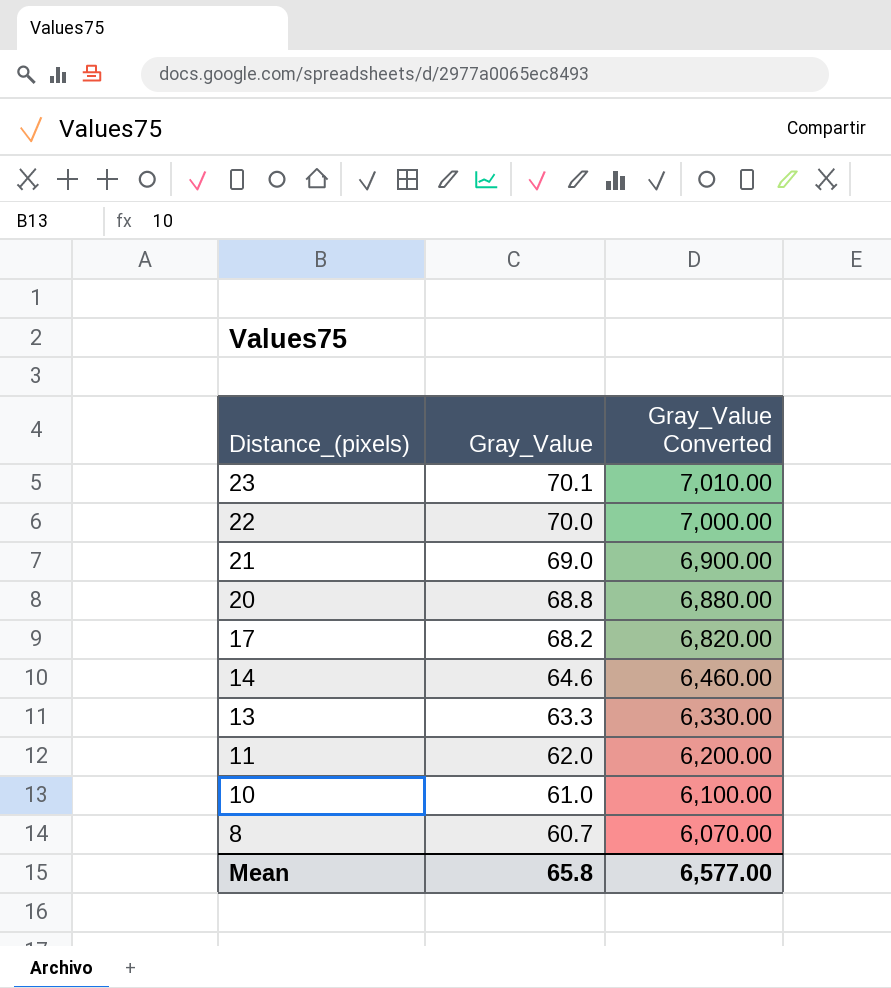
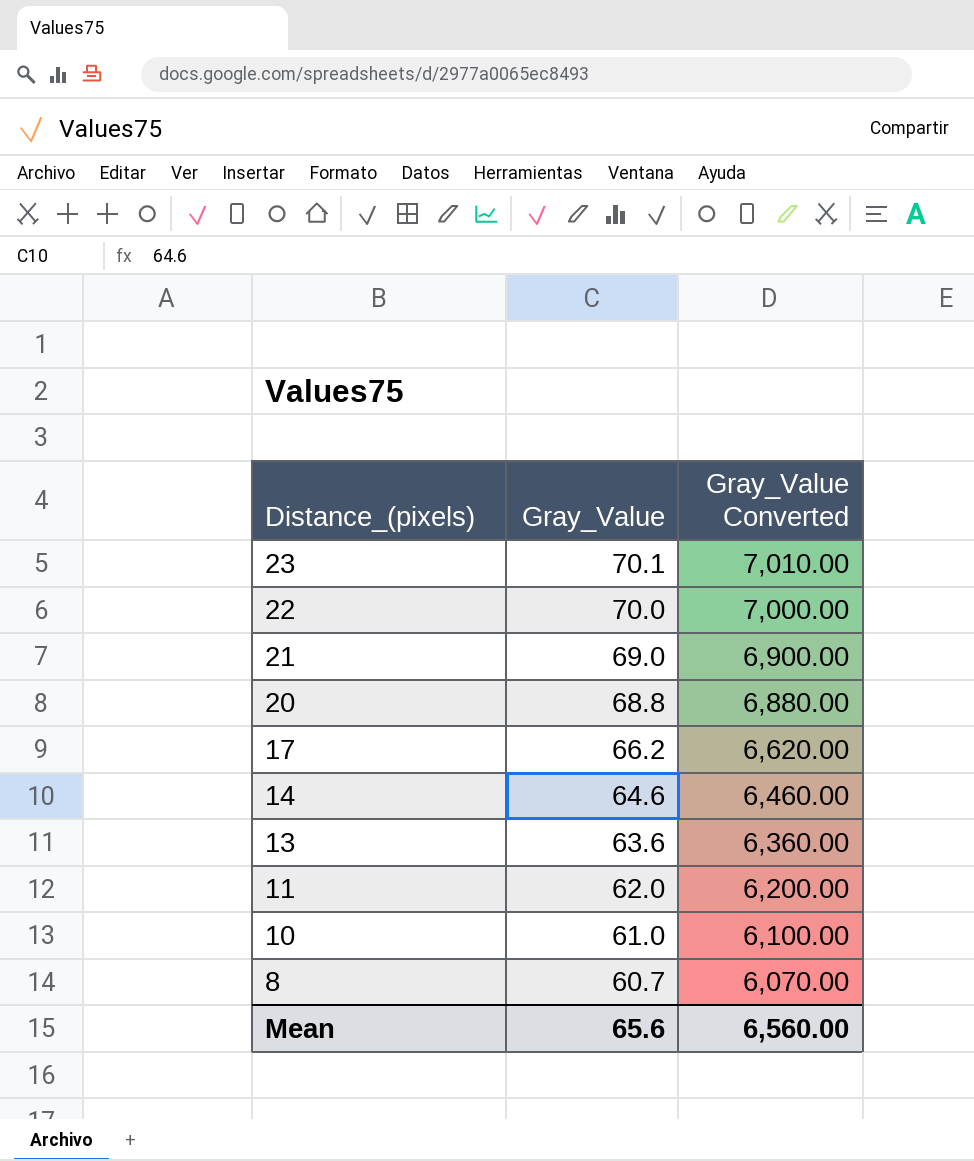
17 | Gray_Value: 68.2 -> 66.2
17 | Gray_Value Converted: 6,820.00 -> 6,620.00
13 | Gray_Value: 63.3 -> 63.6
13 | Gray_Value Converted: 6,330.00 -> 6,360.00
Mean | Gray_Value: 65.8 -> 65.6
Mean | Gray_Value Converted: 6,577.00 -> 6,560.00

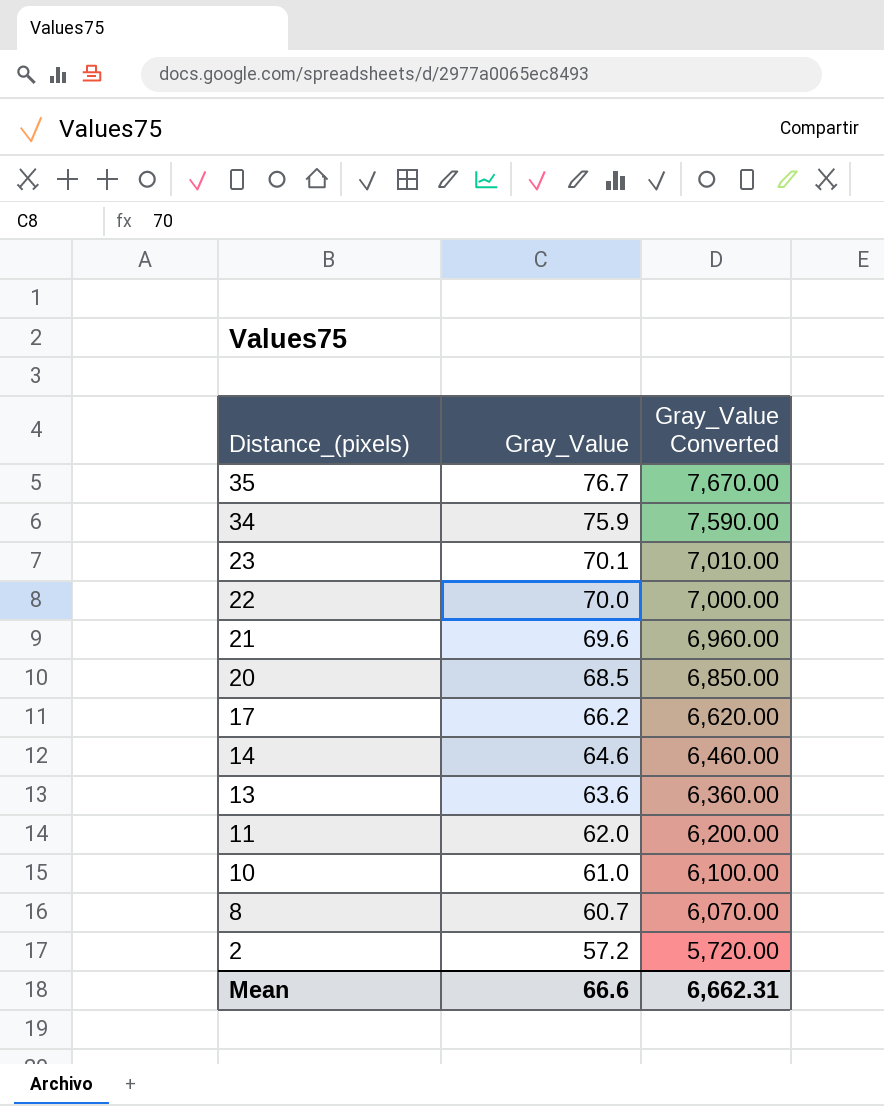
row 35: none -> 76.7 | 7,670.00
row 34: none -> 75.9 | 7,590.00
21 | Gray_Value: 69.0 -> 69.6
21 | Gray_Value Converted: 6,900.00 -> 6,960.00
20 | Gray_Value: 68.8 -> 68.5
20 | Gray_Value Converted: 6,880.00 -> 6,850.00
row 2: none -> 57.2 | 5,720.00
Mean | Gray_Value: 65.6 -> 66.6
Mean | Gray_Value Converted: 6,560.00 -> 6,662.31

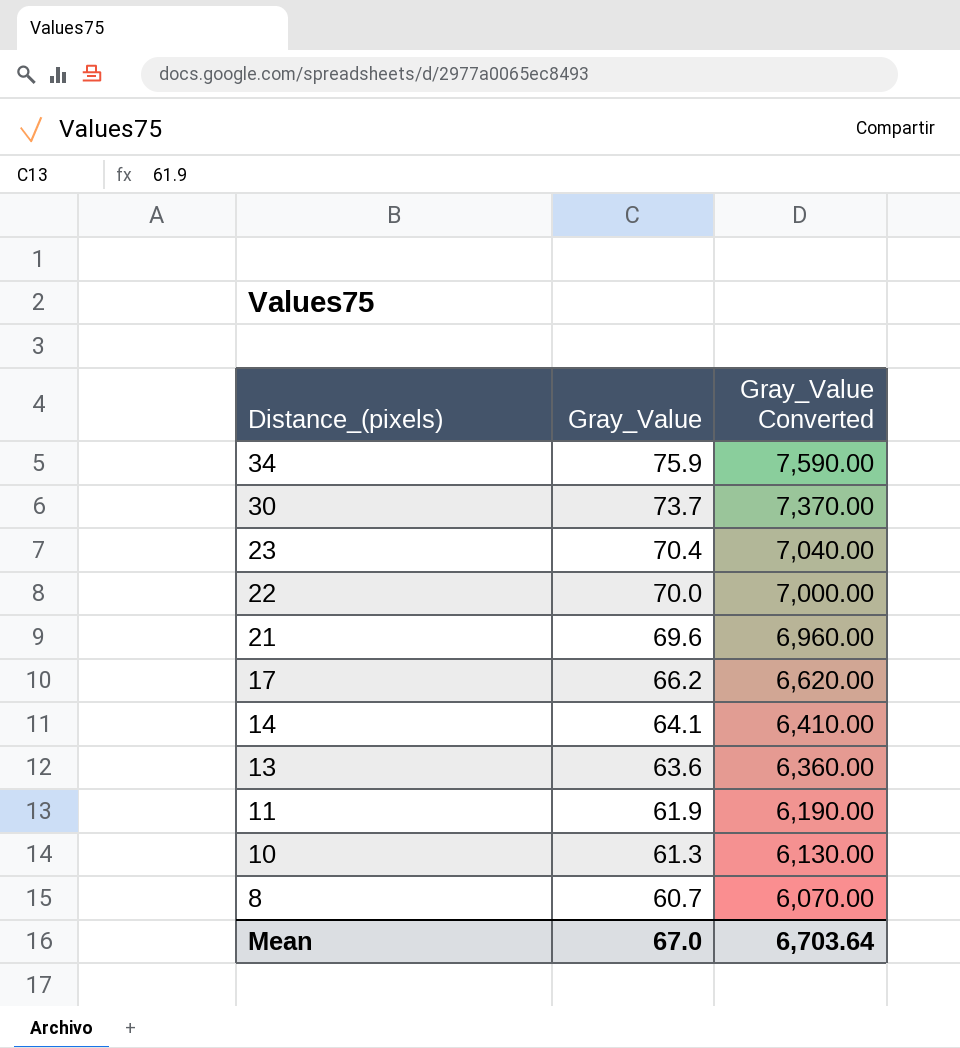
row 35: 76.7 | 7,670.00 -> none
row 20: 68.5 | 6,850.00 -> none
row 2: 57.2 | 5,720.00 -> none
row 30: none -> 73.7 | 7,370.00
23 | Gray_Value: 70.1 -> 70.4
23 | Gray_Value Converted: 7,010.00 -> 7,040.00
14 | Gray_Value: 64.6 -> 64.1
14 | Gray_Value Converted: 6,460.00 -> 6,410.00
11 | Gray_Value: 62.0 -> 61.9
11 | Gray_Value Converted: 6,200.00 -> 6,190.00
10 | Gray_Value: 61.0 -> 61.3
10 | Gray_Value Converted: 6,100.00 -> 6,130.00
Mean | Gray_Value: 66.6 -> 67.0
Mean | Gray_Value Converted: 6,662.31 -> 6,703.64

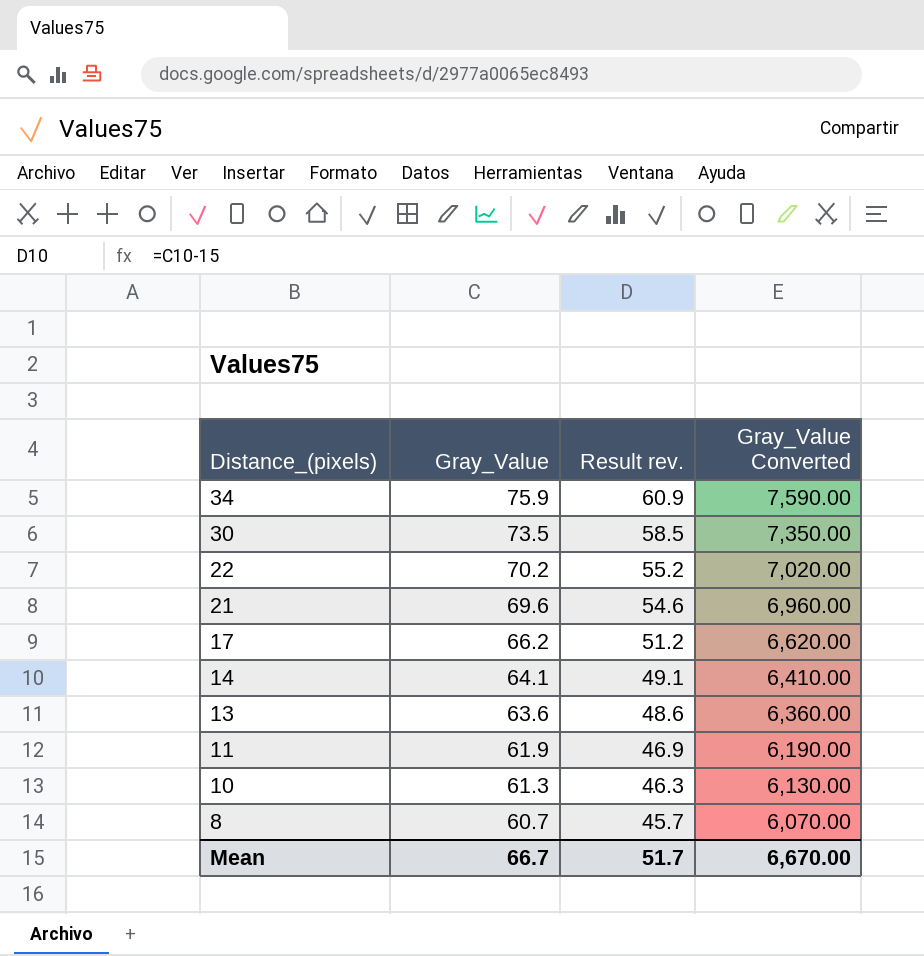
column Result rev. | formula: none -> [Gray_Value] - 15
row 23: 70.4 | 7,040.00 -> none
30 | Gray_Value: 73.7 -> 73.5
30 | Gray_Value Converted: 7,370.00 -> 7,350.00
22 | Gray_Value: 70.0 -> 70.2
22 | Gray_Value Converted: 7,000.00 -> 7,020.00
Mean | Gray_Value: 67.0 -> 66.7
Mean | Gray_Value Converted: 6,703.64 -> 6,670.00

